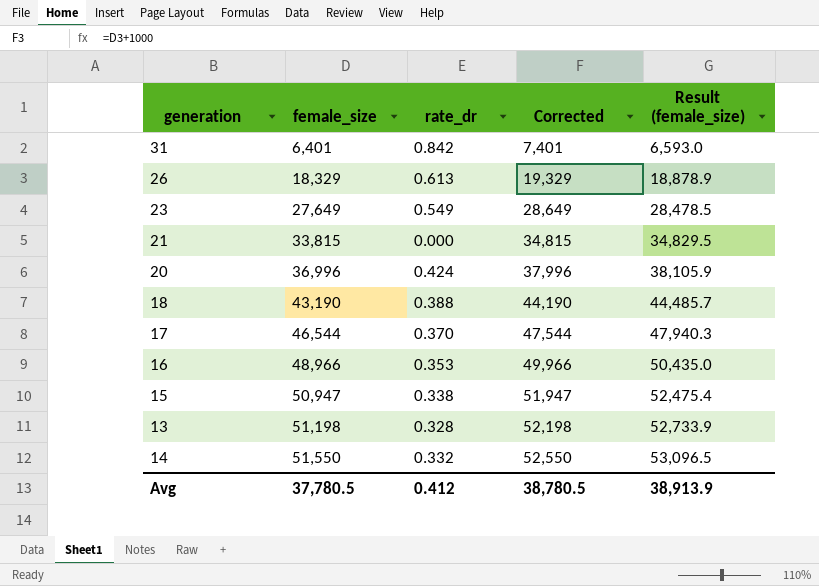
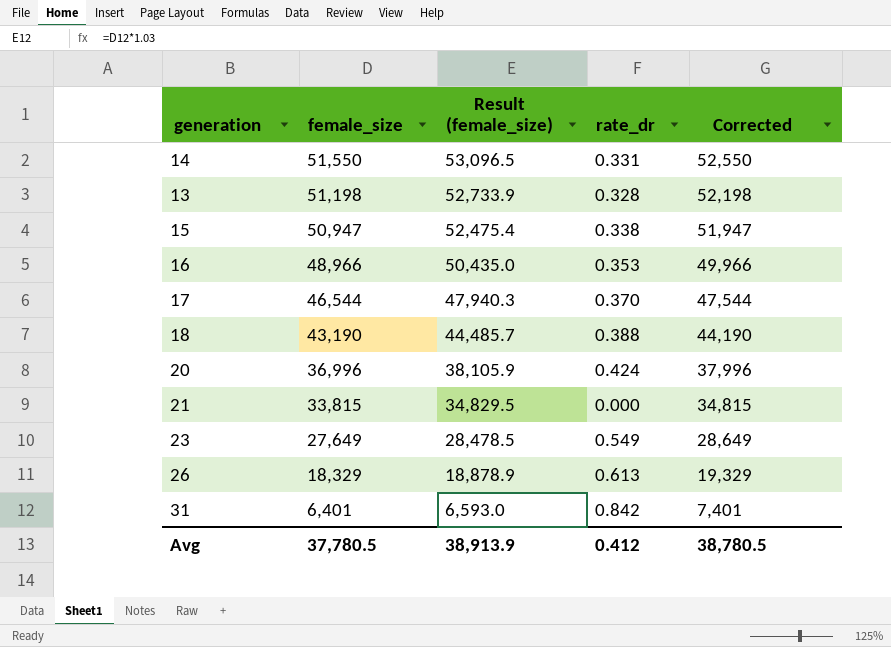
row order: female_size ascending -> female_size descending
column Result (female_size) | position: 5 -> 3
14 | rate_dr: 0.332 -> 0.331

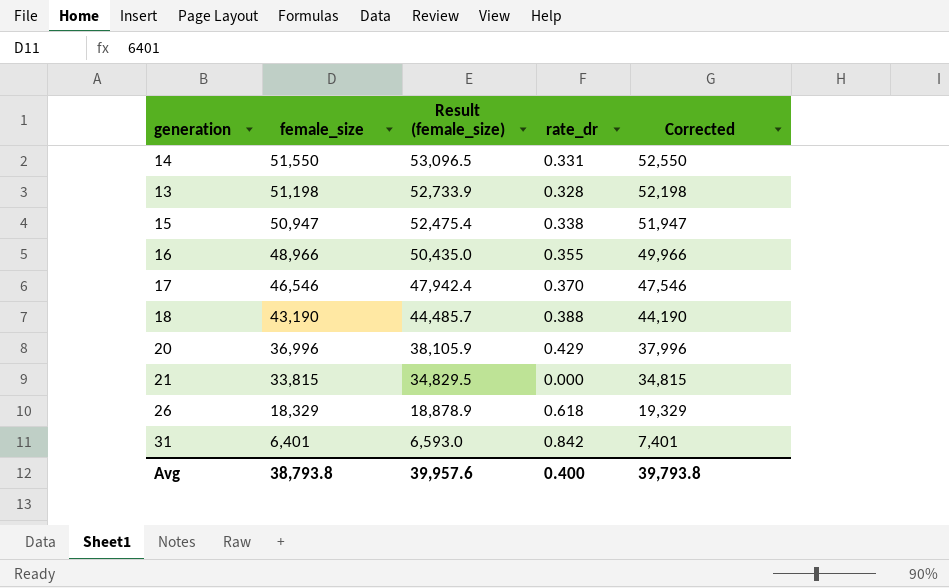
row 23: 27,649 | 28,478.5 | 0.549 | 28,649 -> none
16 | rate_dr: 0.353 -> 0.355
17 | female_size: 46,544 -> 46,546
17 | Result (female_size): 47,940.3 -> 47,942.4
17 | Corrected: 47,544 -> 47,546
20 | rate_dr: 0.424 -> 0.429
26 | rate_dr: 0.613 -> 0.618
Avg | female_size: 37,780.5 -> 38,793.8
Avg | Result (female_size): 38,913.9 -> 39,957.6
Avg | rate_dr: 0.412 -> 0.400
Avg | Corrected: 38,780.5 -> 39,793.8

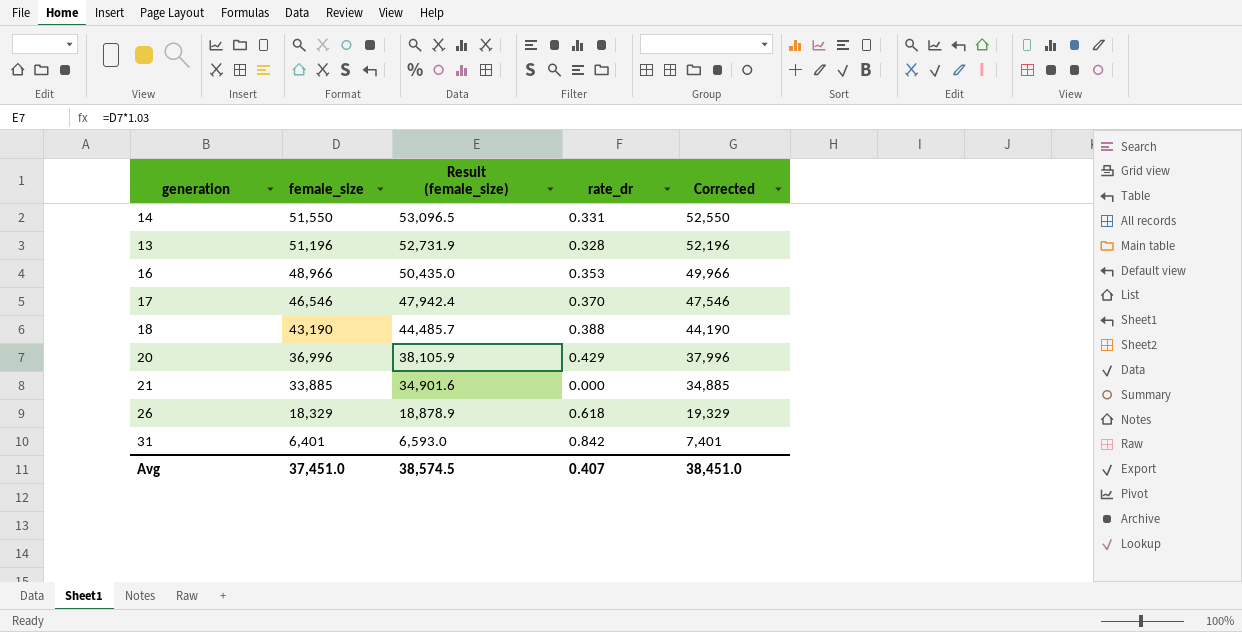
row 15: 50,947 | 52,475.4 | 0.338 | 51,947 -> none
13 | female_size: 51,198 -> 51,196
13 | Result (female_size): 52,733.9 -> 52,731.9
13 | Corrected: 52,198 -> 52,196
16 | rate_dr: 0.355 -> 0.353
21 | female_size: 33,815 -> 33,885
21 | Result (female_size): 34,829.5 -> 34,901.6
21 | Corrected: 34,815 -> 34,885
Avg | female_size: 38,793.8 -> 37,451.0
Avg | Result (female_size): 39,957.6 -> 38,574.5
Avg | rate_dr: 0.400 -> 0.407
Avg | Corrected: 39,793.8 -> 38,451.0

